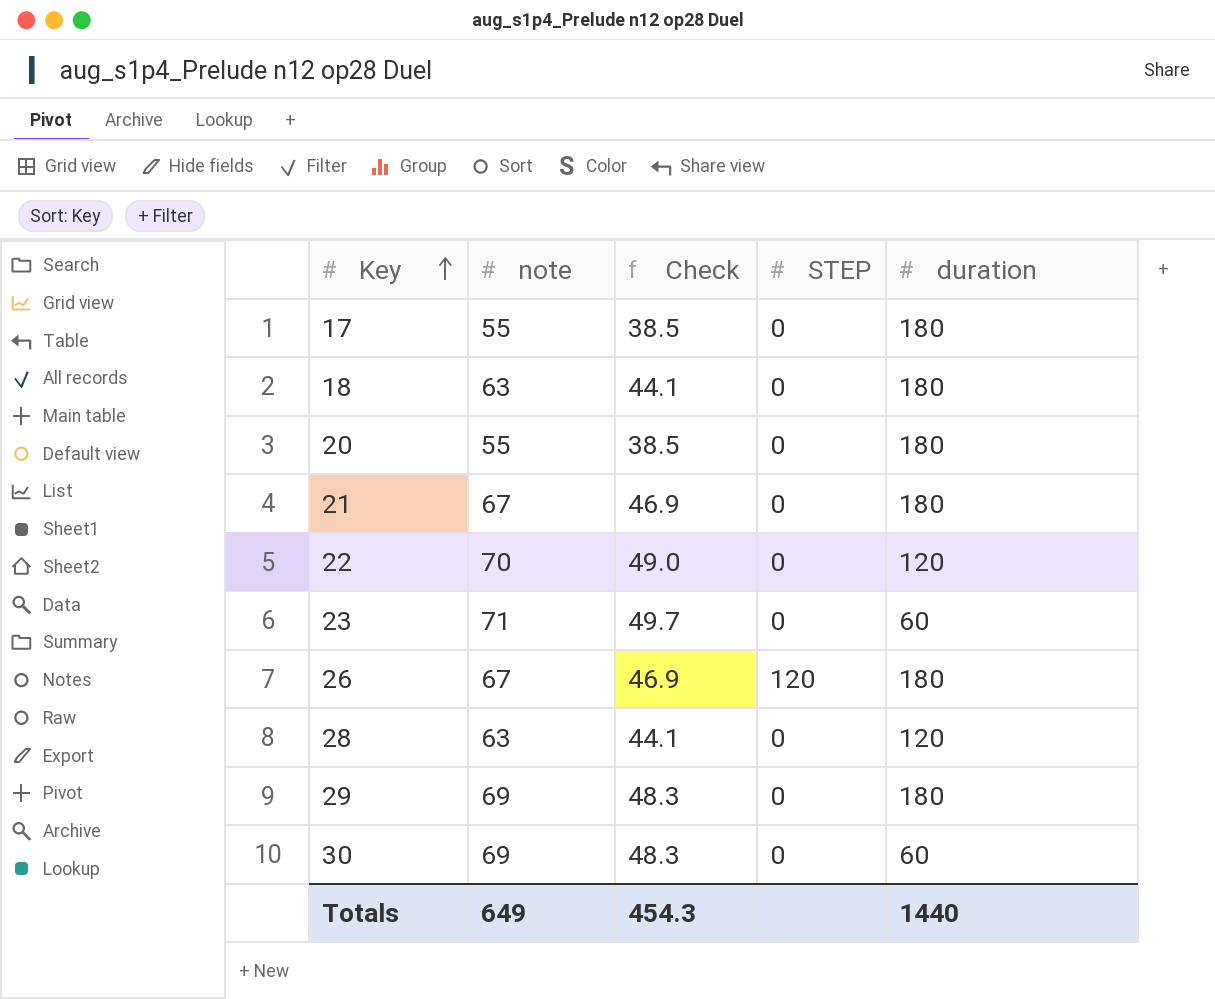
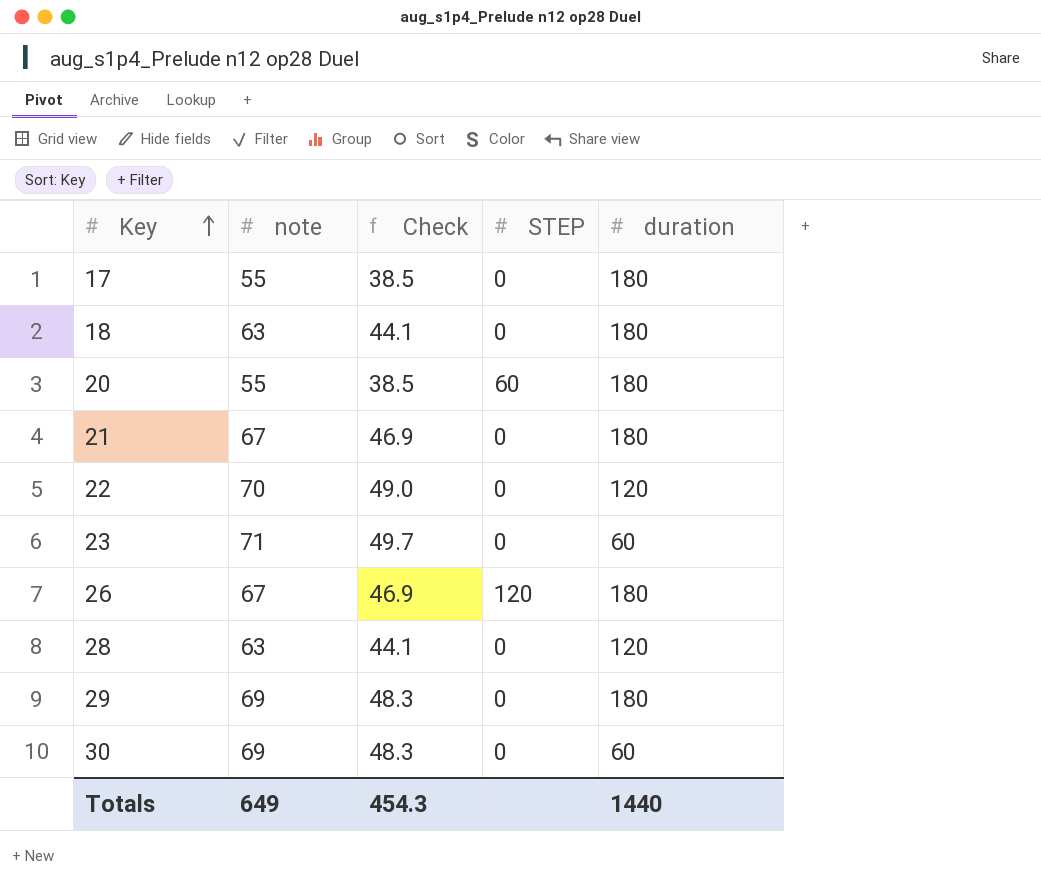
20 | STEP: 0 -> 60

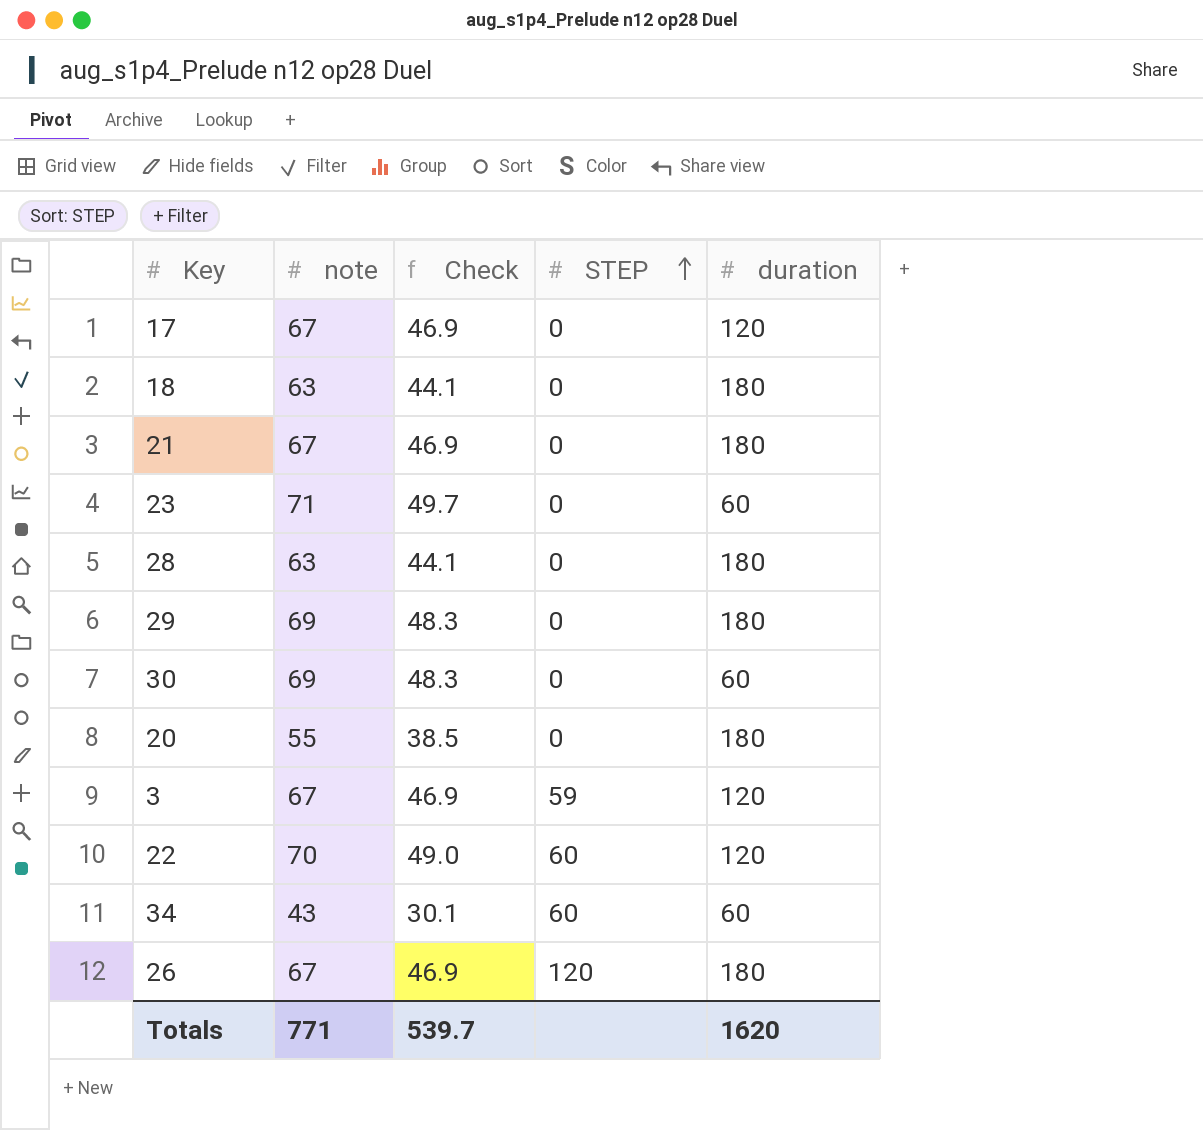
row order: Key ascending -> STEP ascending
17 | note: 55 -> 67
17 | Check: 38.5 -> 46.9
17 | duration: 180 -> 120
28 | duration: 120 -> 180
20 | STEP: 60 -> 0
row 3: none -> 67 | 46.9 | 59 | 120
22 | STEP: 0 -> 60
row 34: none -> 43 | 30.1 | 60 | 60
Totals | note: 649 -> 771
Totals | Check: 454.3 -> 539.7
Totals | duration: 1440 -> 1620

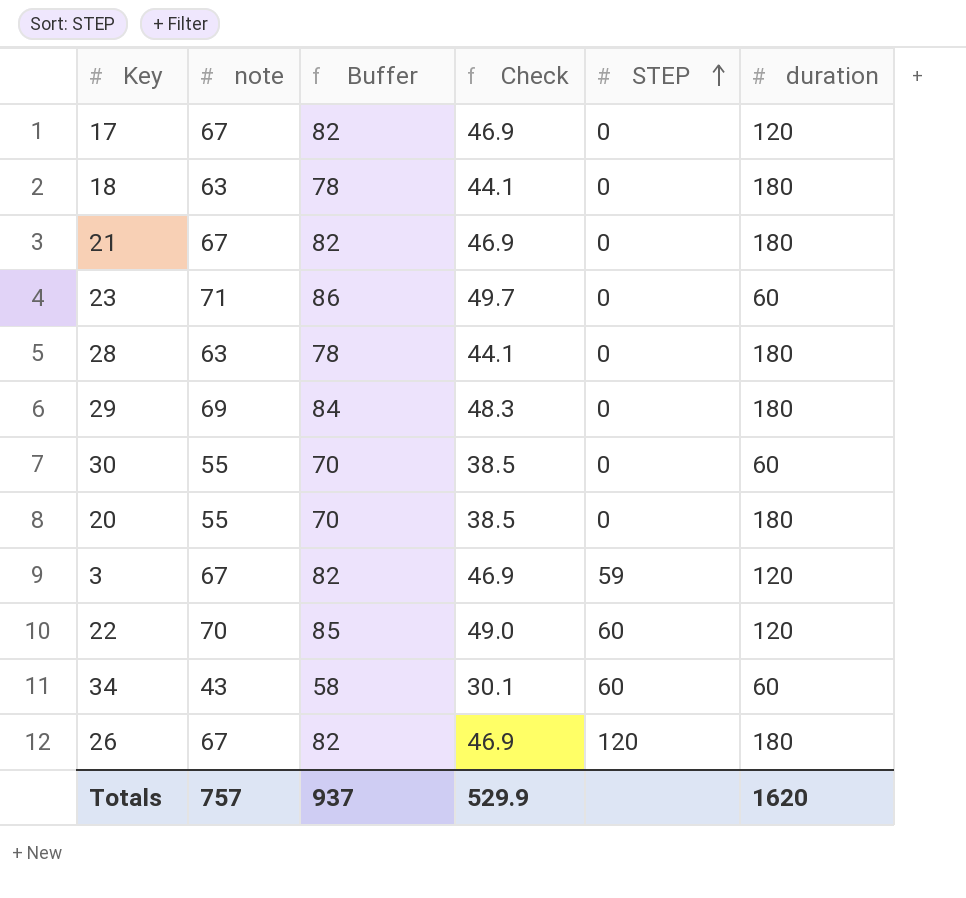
column Buffer | formula: none -> [note] + 15
30 | note: 69 -> 55
30 | Check: 48.3 -> 38.5
Totals | note: 771 -> 757
Totals | Check: 539.7 -> 529.9

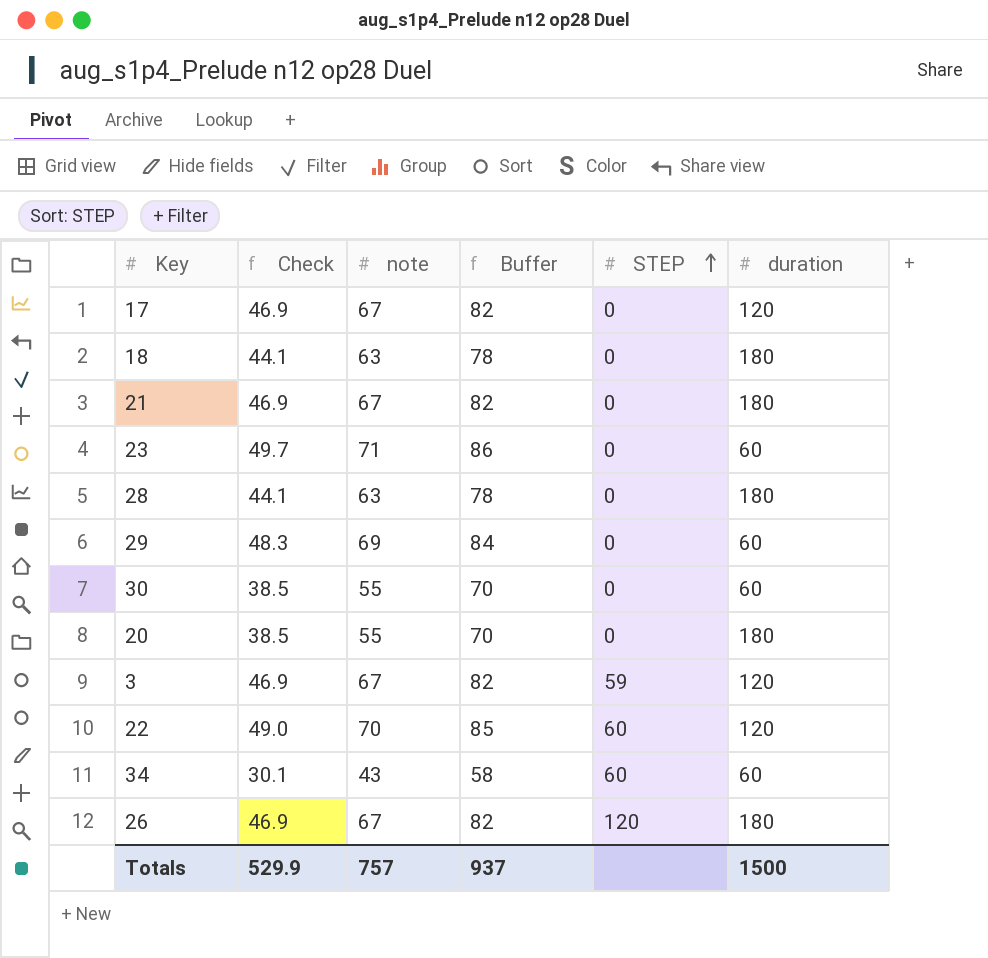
column Check | position: 4 -> 2
29 | duration: 180 -> 60
Totals | duration: 1620 -> 1500

